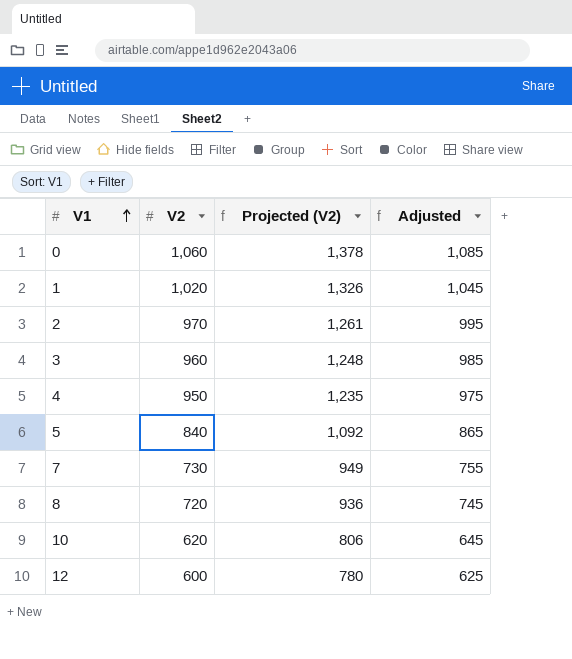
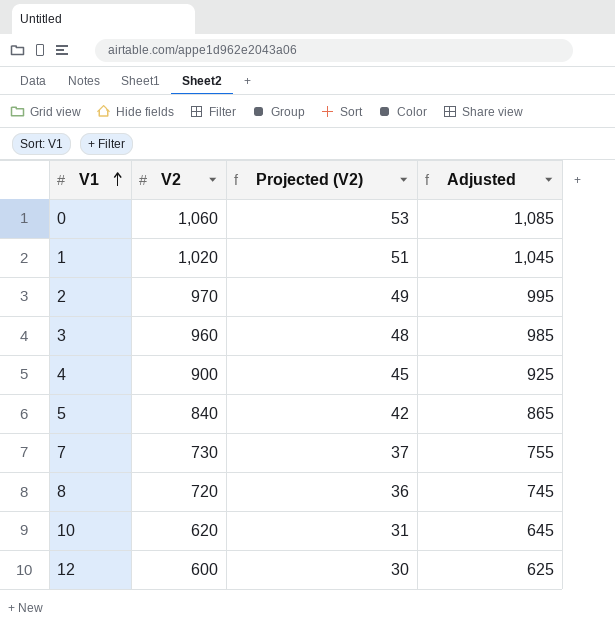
column Projected (V2) | formula: [V2] * 1.3 -> [V2] * 0.05
4 | V2: 950 -> 900
4 | Adjusted: 975 -> 925

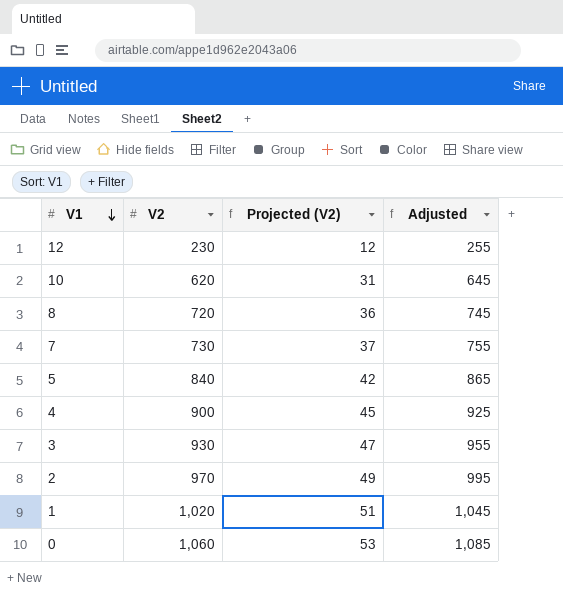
row order: V1 ascending -> V1 descending
12 | V2: 600 -> 230
12 | Projected (V2): 30 -> 12
12 | Adjusted: 625 -> 255
3 | V2: 960 -> 930
3 | Projected (V2): 48 -> 47
3 | Adjusted: 985 -> 955

